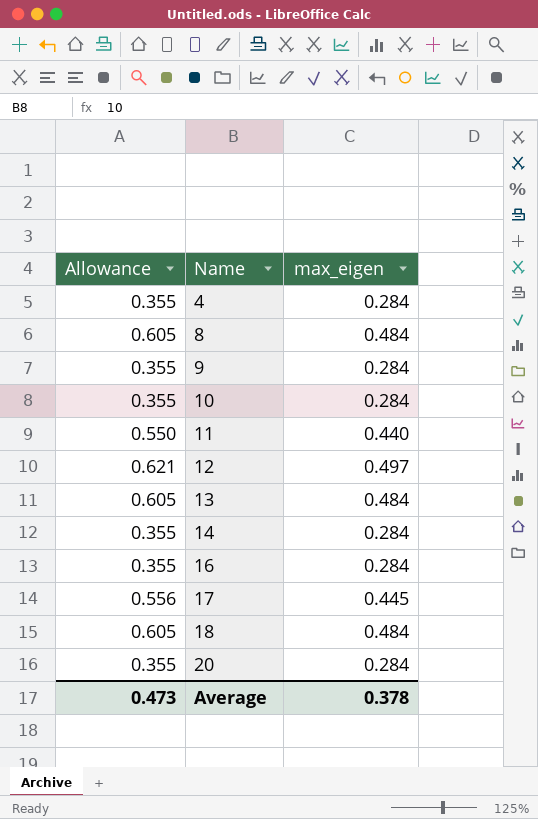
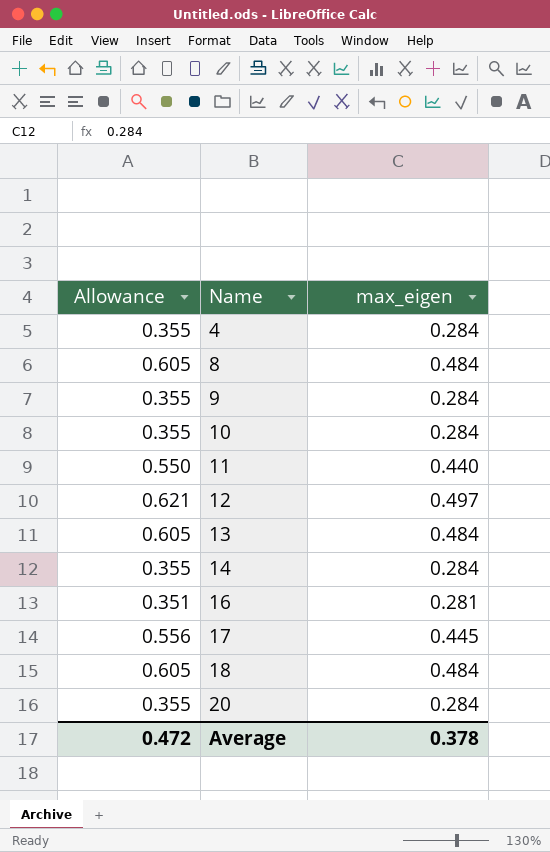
16 | Allowance: 0.355 -> 0.351
16 | max_eigen: 0.284 -> 0.281
Average | Allowance: 0.473 -> 0.472

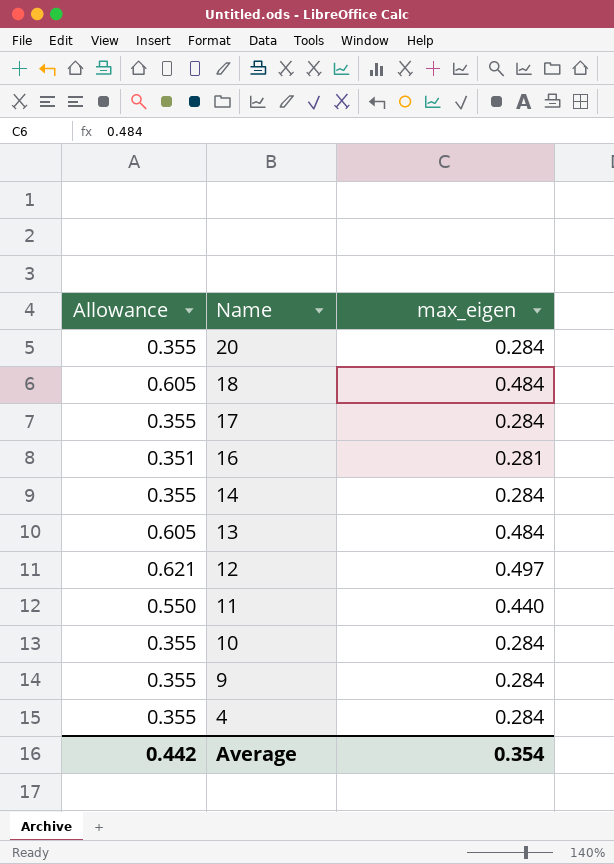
row order: Name ascending -> Name descending
row 8: 0.605 | 0.484 -> none
17 | Allowance: 0.556 -> 0.355
17 | max_eigen: 0.445 -> 0.284
Average | Allowance: 0.472 -> 0.442
Average | max_eigen: 0.378 -> 0.354

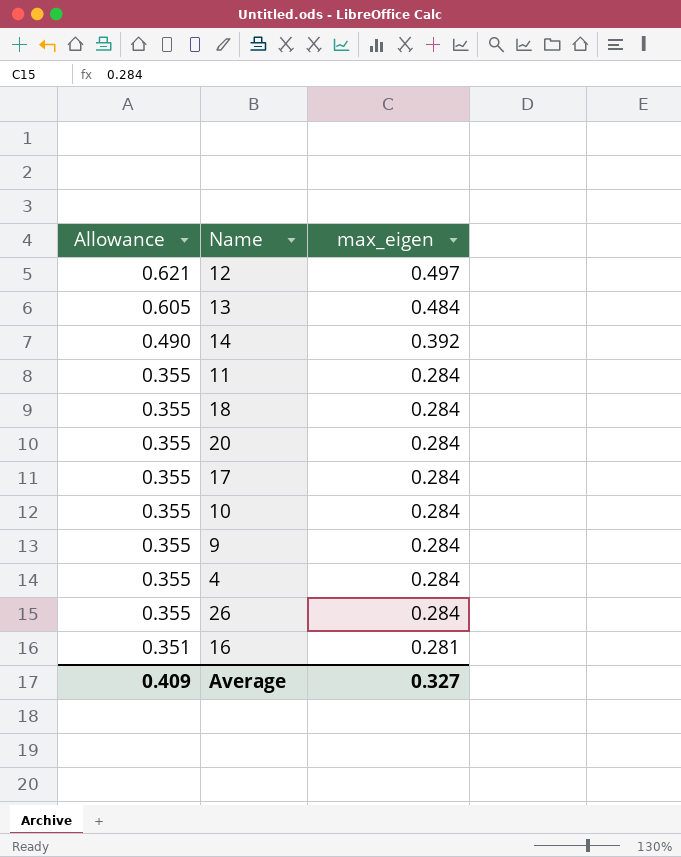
row order: Name descending -> Allowance descending
14 | Allowance: 0.355 -> 0.490
14 | max_eigen: 0.284 -> 0.392
11 | Allowance: 0.550 -> 0.355
11 | max_eigen: 0.440 -> 0.284
18 | Allowance: 0.605 -> 0.355
18 | max_eigen: 0.484 -> 0.284
row 26: none -> 0.355 | 0.284
Average | Allowance: 0.442 -> 0.409
Average | max_eigen: 0.354 -> 0.327

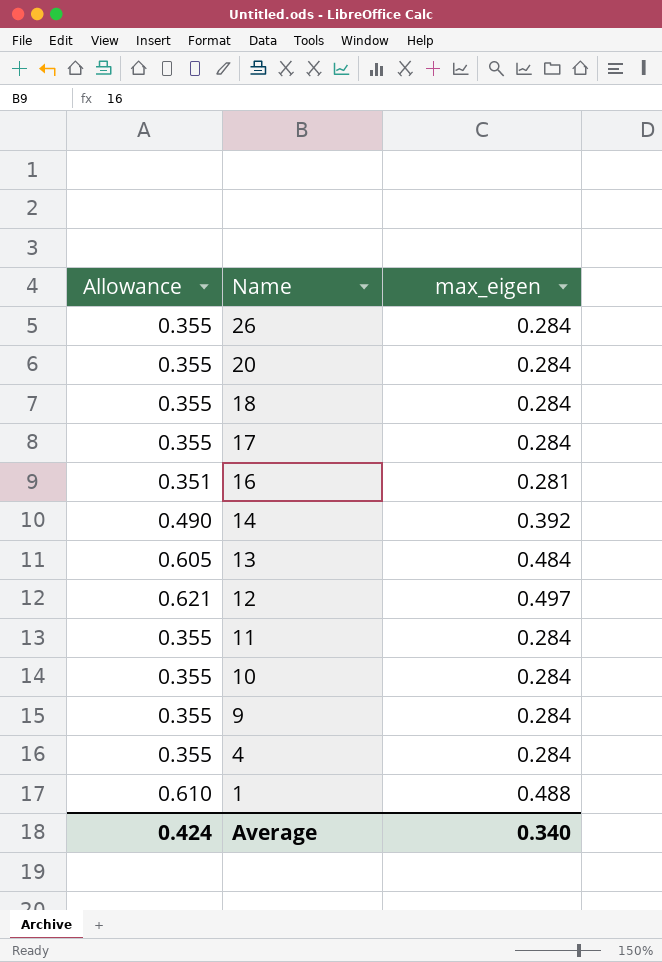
row order: Allowance descending -> Name descending
row 1: none -> 0.610 | 0.488
Average | Allowance: 0.409 -> 0.424
Average | max_eigen: 0.327 -> 0.340

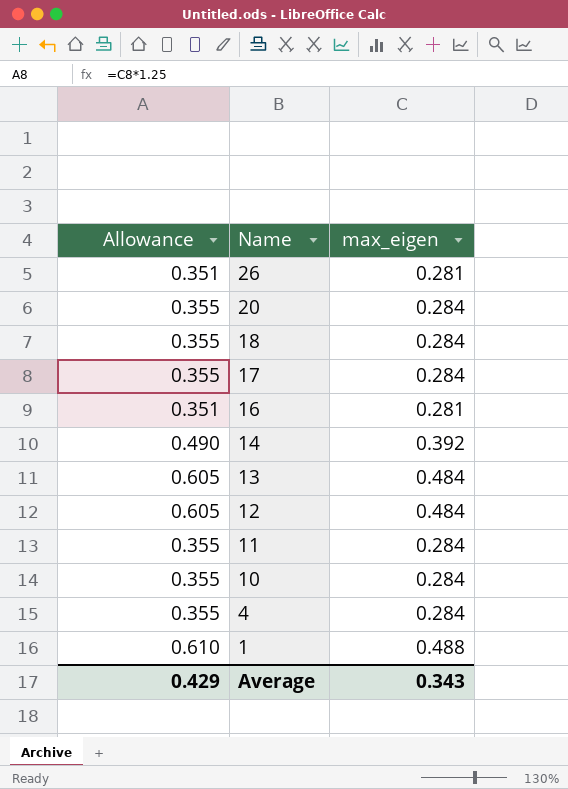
row 9: 0.355 | 0.284 -> none
26 | Allowance: 0.355 -> 0.351
26 | max_eigen: 0.284 -> 0.281
12 | Allowance: 0.621 -> 0.605
12 | max_eigen: 0.497 -> 0.484
Average | Allowance: 0.424 -> 0.429
Average | max_eigen: 0.340 -> 0.343

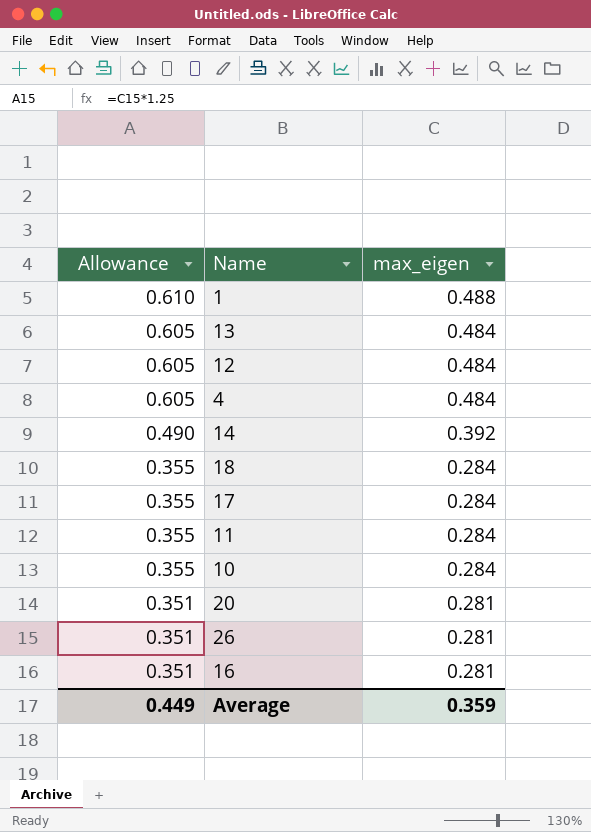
row order: Name descending -> Allowance descending
4 | Allowance: 0.355 -> 0.605
4 | max_eigen: 0.284 -> 0.484
20 | Allowance: 0.355 -> 0.351
20 | max_eigen: 0.284 -> 0.281
Average | Allowance: 0.429 -> 0.449
Average | max_eigen: 0.343 -> 0.359

